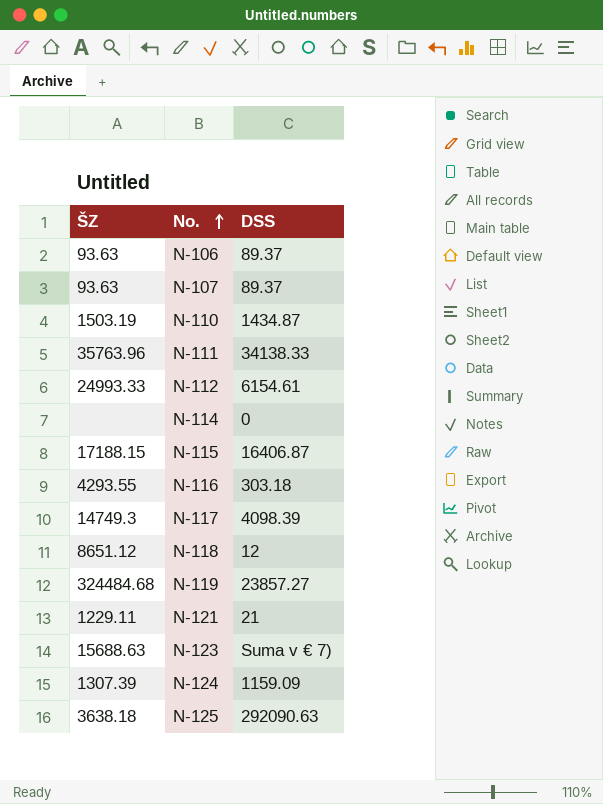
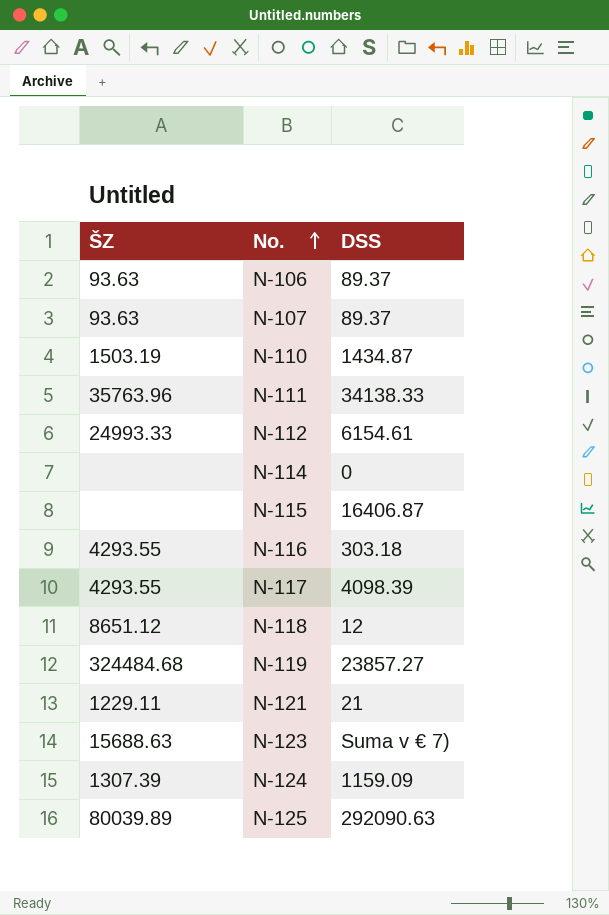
N-115 | ŠZ: 17188.15 -> none
N-117 | ŠZ: 14749.3 -> 4293.55
N-125 | ŠZ: 3638.18 -> 80039.89

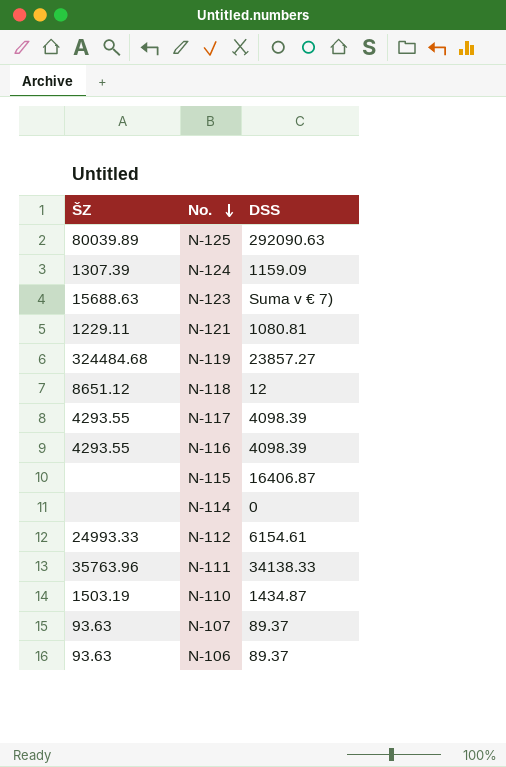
row order: No. ascending -> No. descending
N-121 | DSS: 21 -> 1080.81
N-116 | DSS: 303.18 -> 4098.39

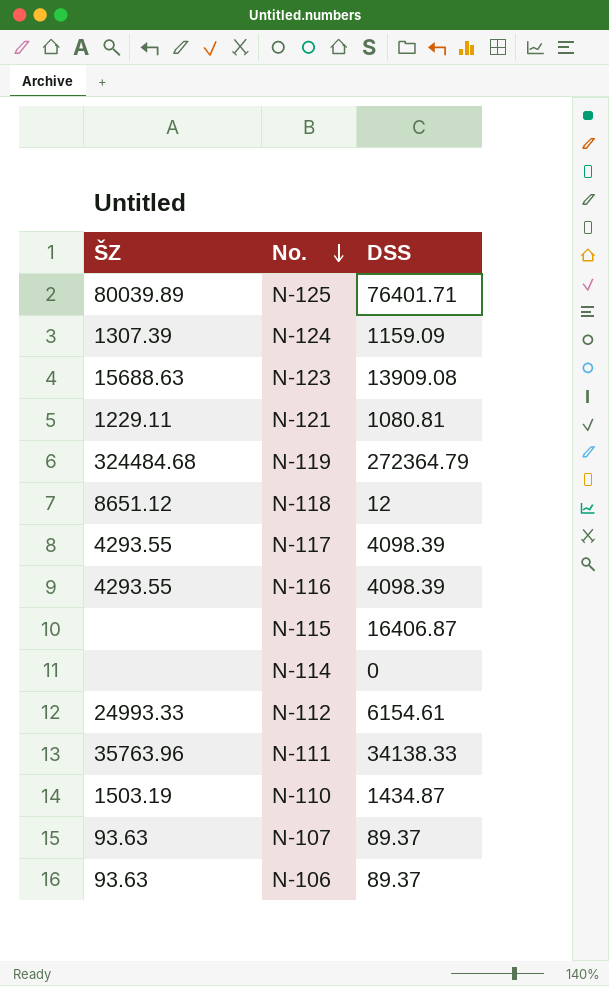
N-125 | DSS: 292090.63 -> 76401.71
N-123 | DSS: Suma v € 7) -> 13909.08
N-119 | DSS: 23857.27 -> 272364.79

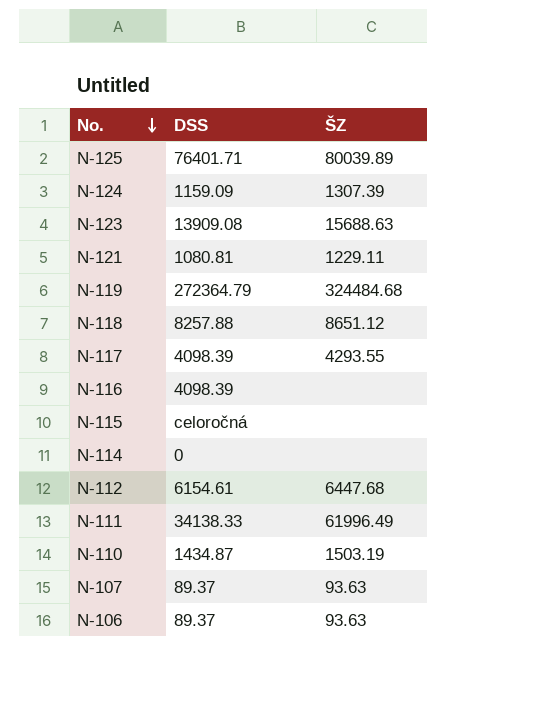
column ŠZ | position: 1 -> 3
N-118 | DSS: 12 -> 8257.88
N-116 | ŠZ: 4293.55 -> none
N-115 | DSS: 16406.87 -> celoročná
N-112 | ŠZ: 24993.33 -> 6447.68
N-111 | ŠZ: 35763.96 -> 61996.49

